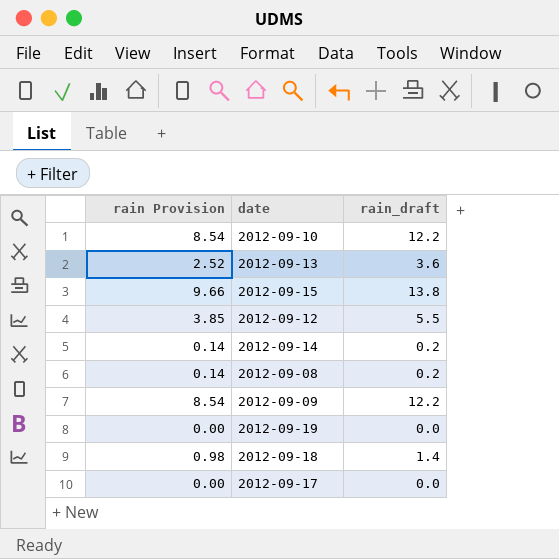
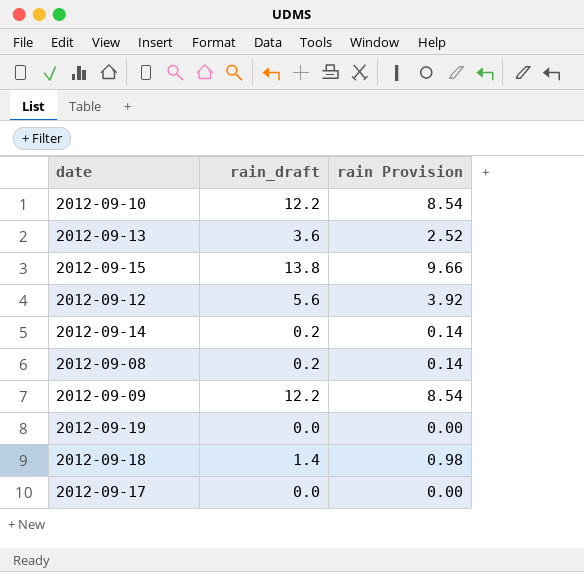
column rain Provision | position: 1 -> 3
2012-09-12 | rain_draft: 5.5 -> 5.6
2012-09-12 | rain Provision: 3.85 -> 3.92

